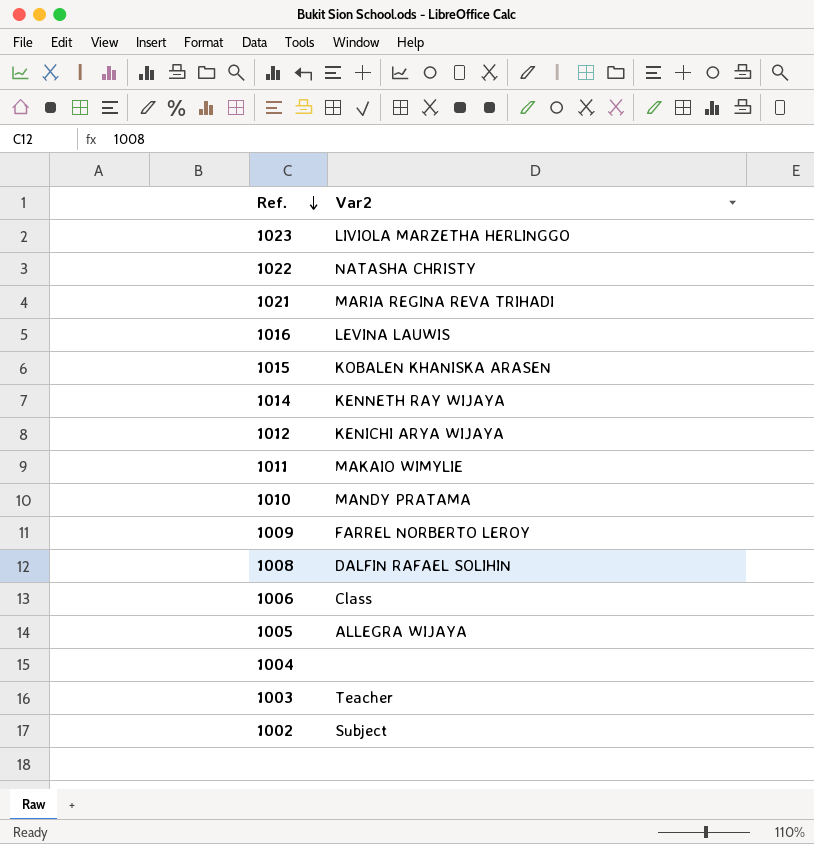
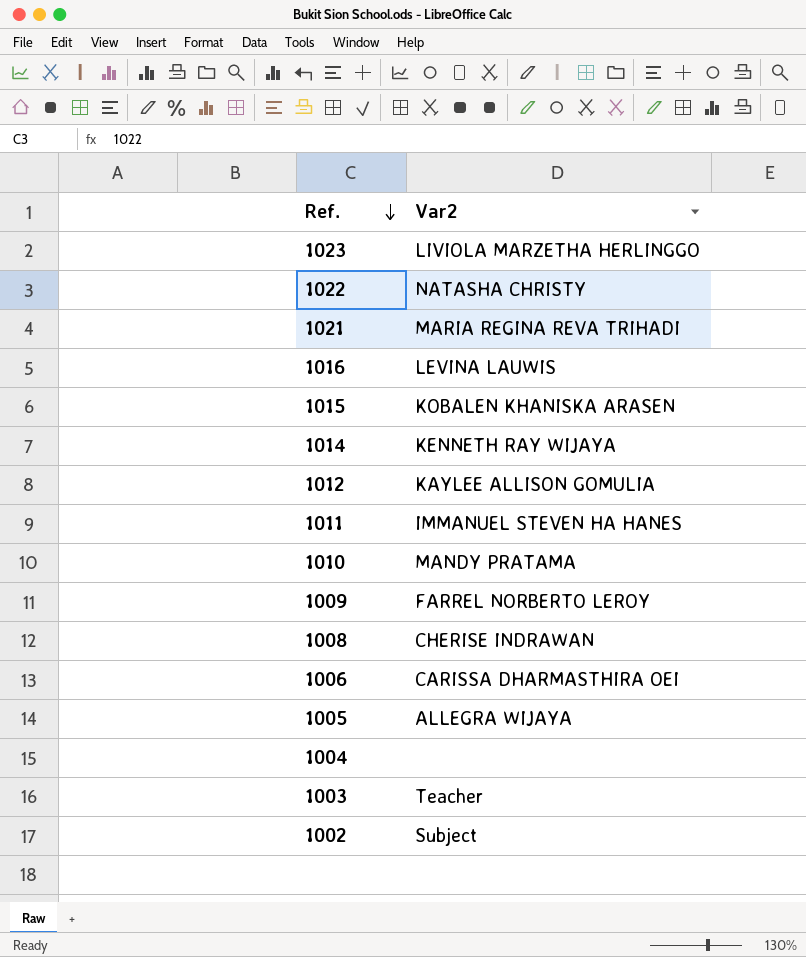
1012 | Var2: KENICHI ARYA WIJAYA -> KAYLEE ALLISON GOMULIA
1011 | Var2: MAKAIO WIMYLIE -> IMMANUEL STEVEN HA HANES
1008 | Var2: DALFIN RAFAEL SOLIHIN -> CHERISE INDRAWAN
1006 | Var2: Class -> CARISSA DHARMASTHIRA OEI

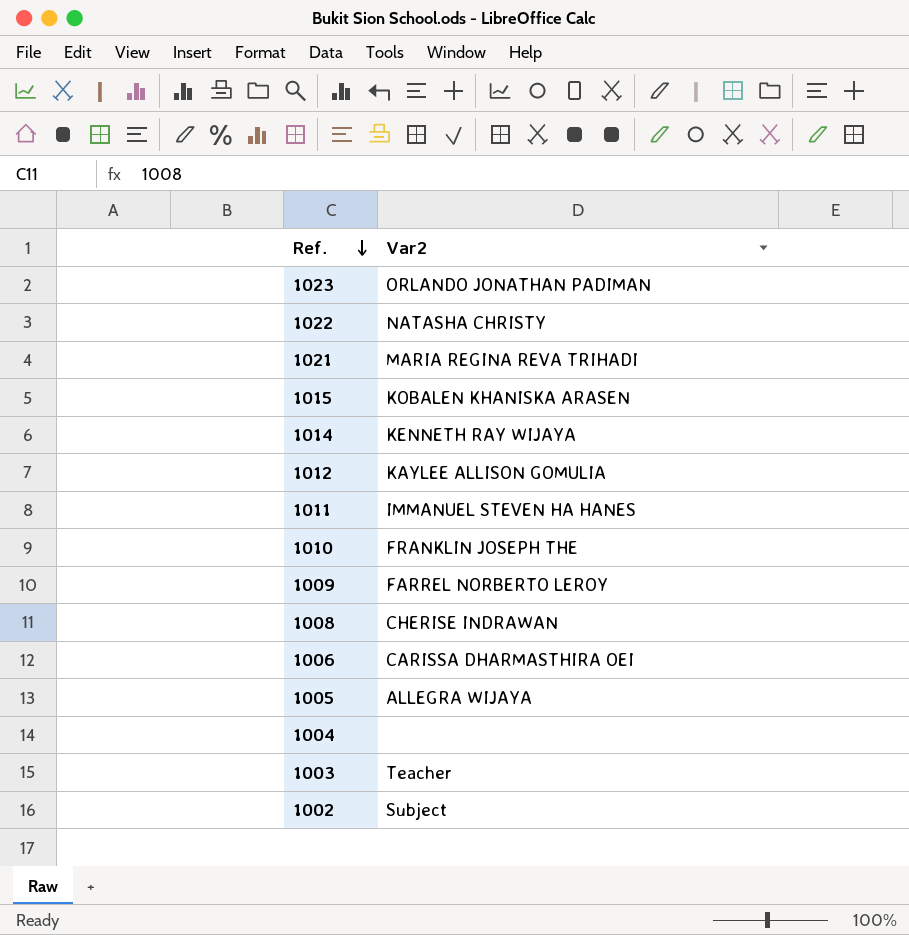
row 1016: LEVINA LAUWIS -> none
1023 | Var2: LIVIOLA MARZETHA HERLINGGO -> ORLANDO JONATHAN PADIMAN
1010 | Var2: MANDY PRATAMA -> FRANKLIN JOSEPH THE

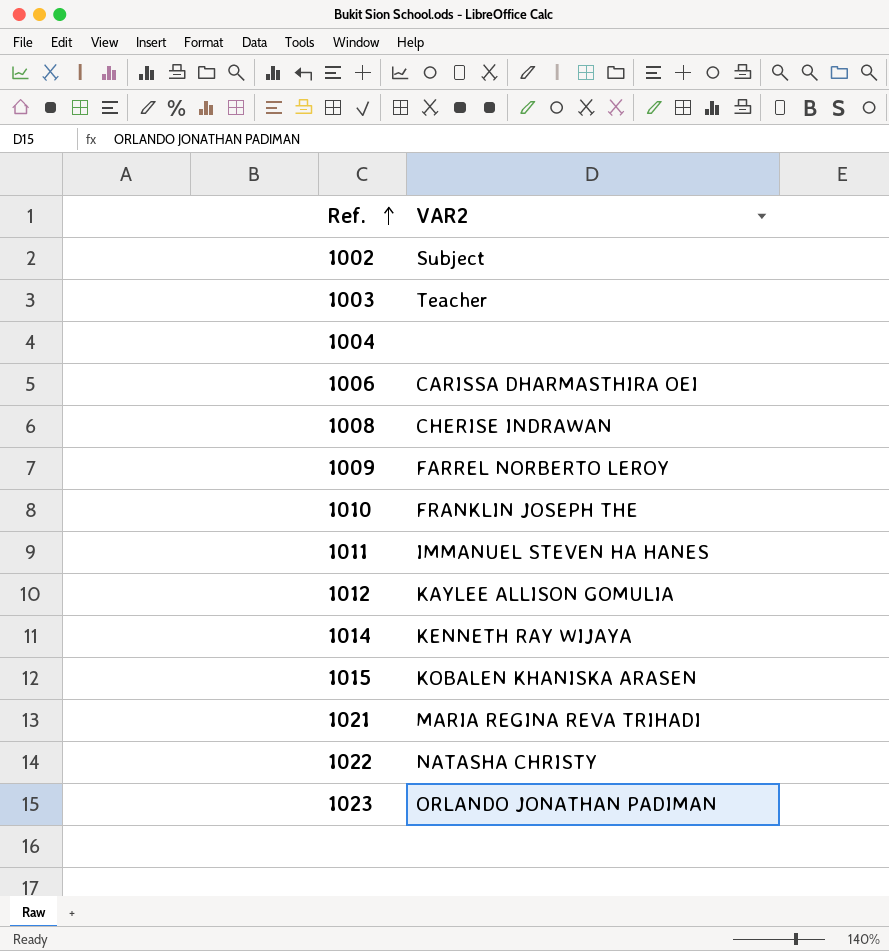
row order: Ref. descending -> Ref. ascending
column name: Var2 -> VAR2
row 1005: ALLEGRA WIJAYA -> none

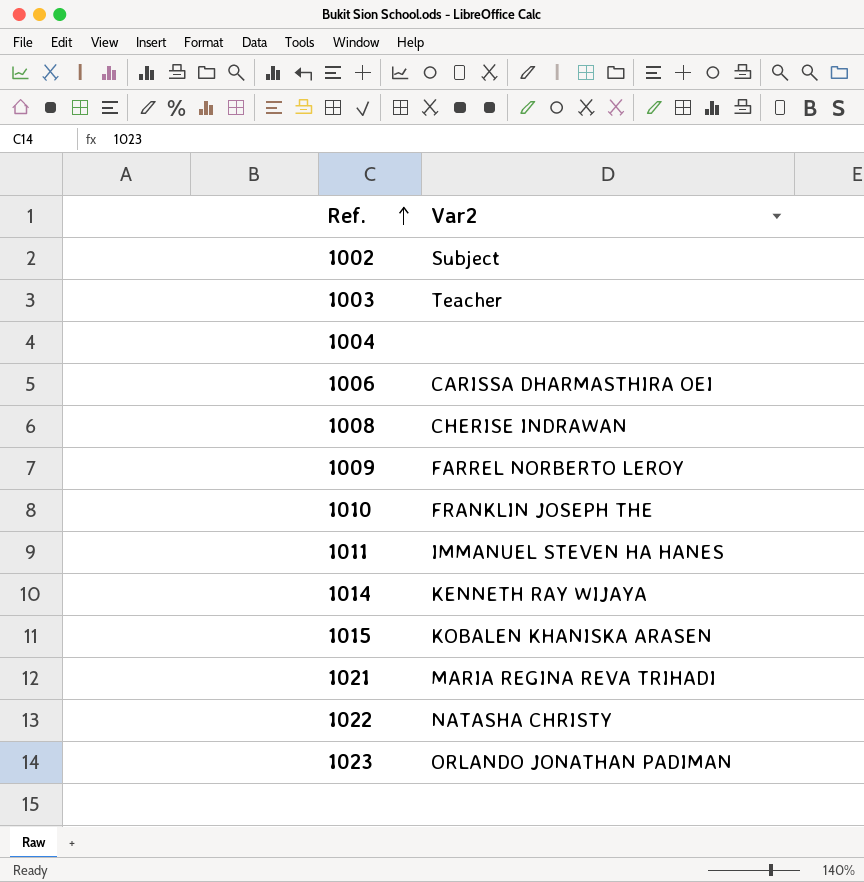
column name: VAR2 -> Var2
row 1012: KAYLEE ALLISON GOMULIA -> none

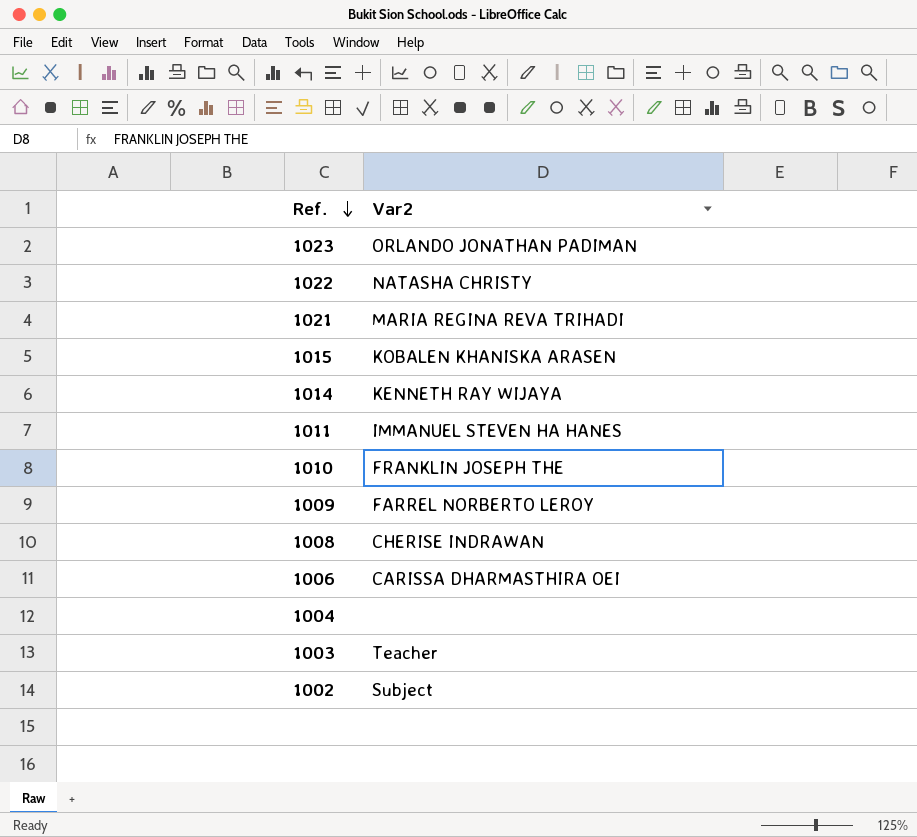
row order: Ref. ascending -> Ref. descending

